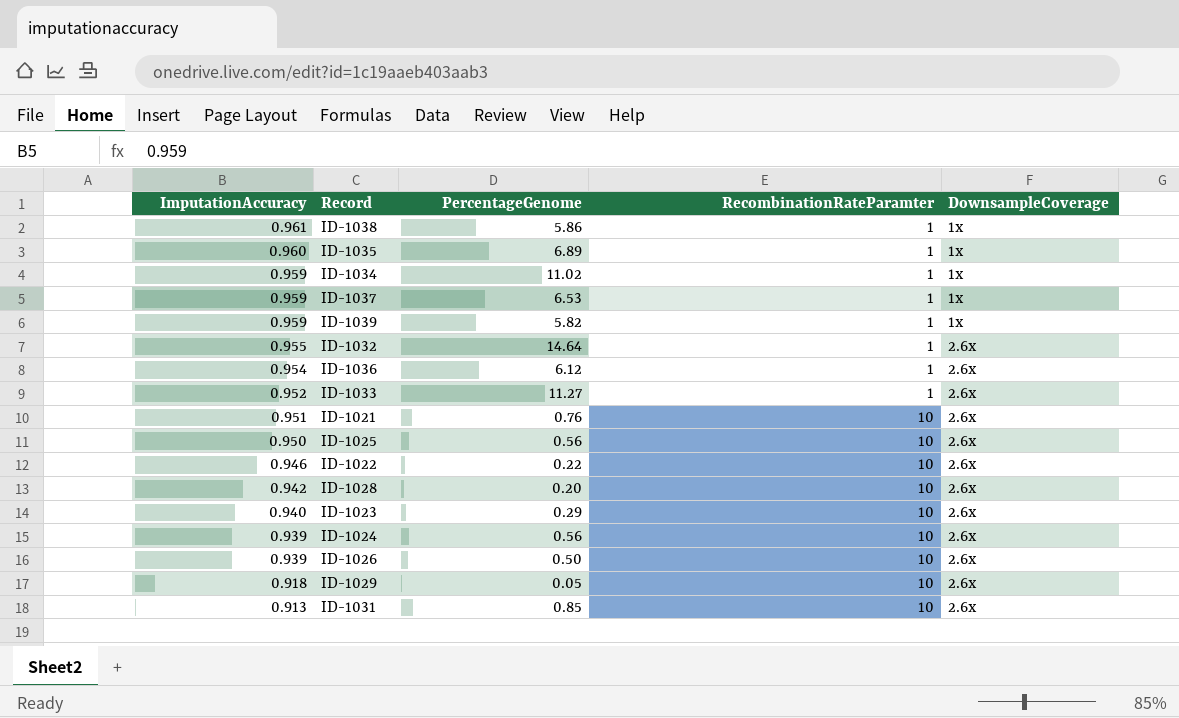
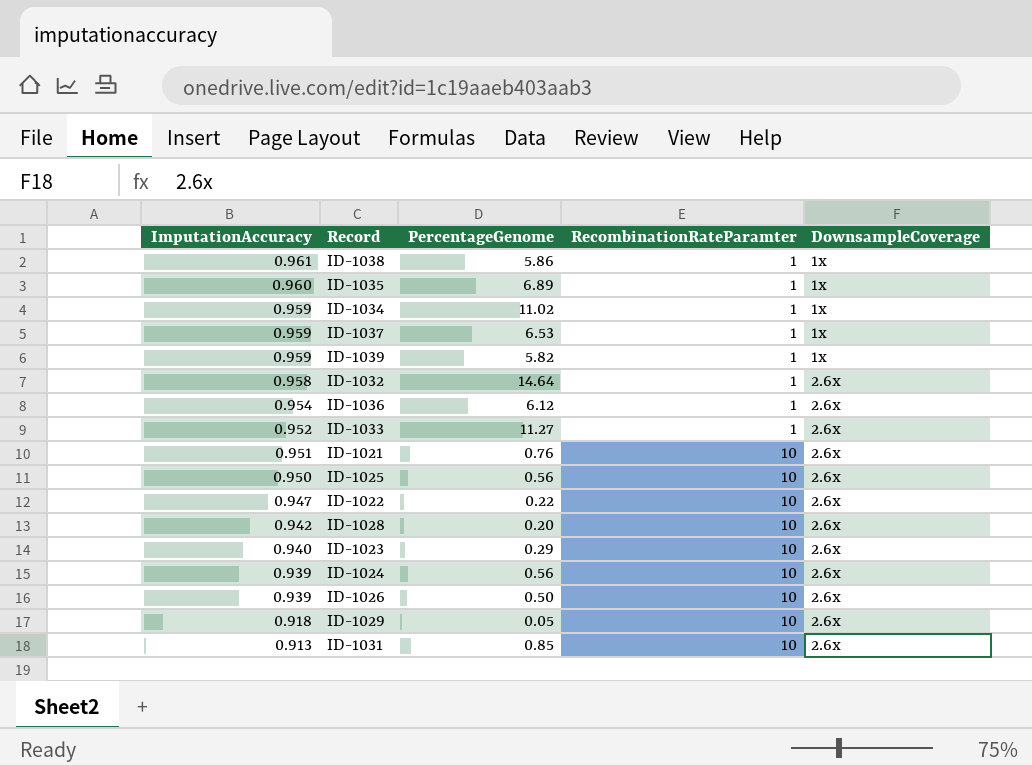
ID-1032 | ImputationAccuracy: 0.955 -> 0.958
ID-1022 | ImputationAccuracy: 0.946 -> 0.947

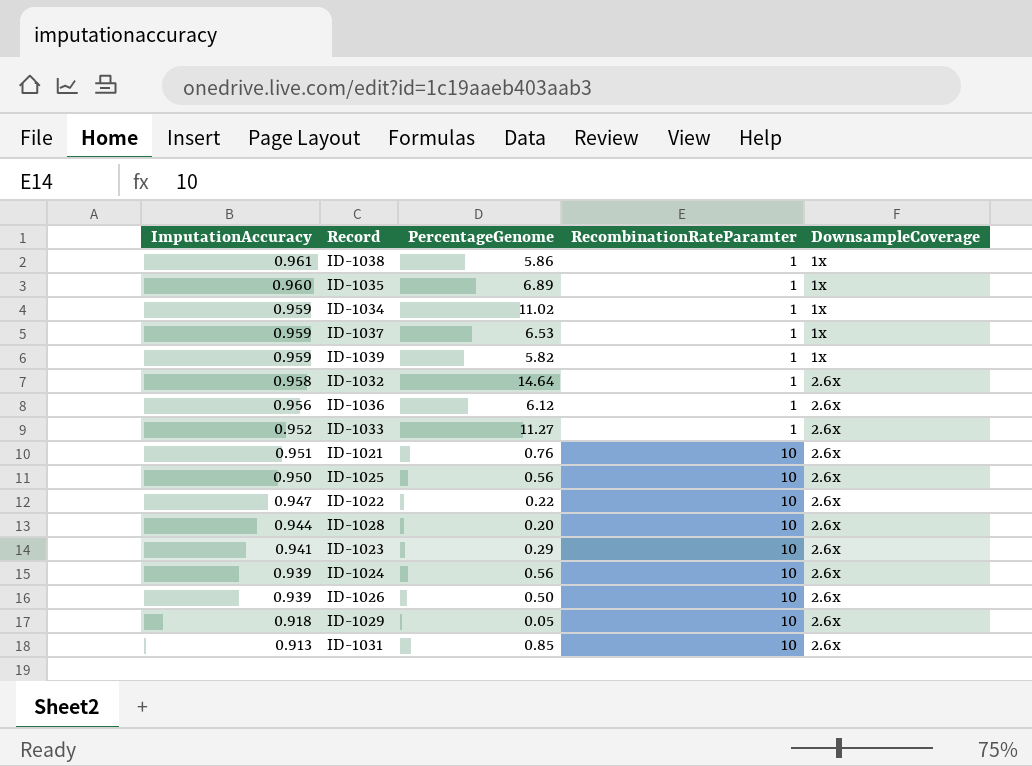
ID-1036 | ImputationAccuracy: 0.954 -> 0.956
ID-1028 | ImputationAccuracy: 0.942 -> 0.944
ID-1023 | ImputationAccuracy: 0.940 -> 0.941

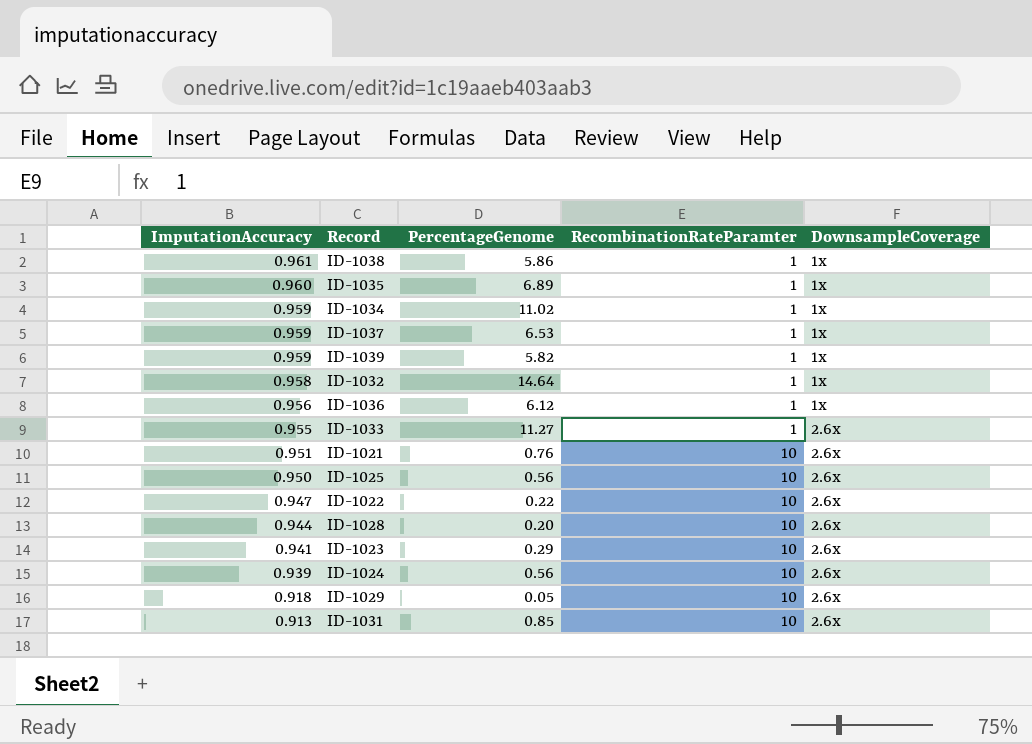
row ID-1026: 0.939 | 0.50 | 10 | 2.6x -> none
ID-1032 | DownsampleCoverage: 2.6x -> 1x
ID-1036 | DownsampleCoverage: 2.6x -> 1x
ID-1033 | ImputationAccuracy: 0.952 -> 0.955

